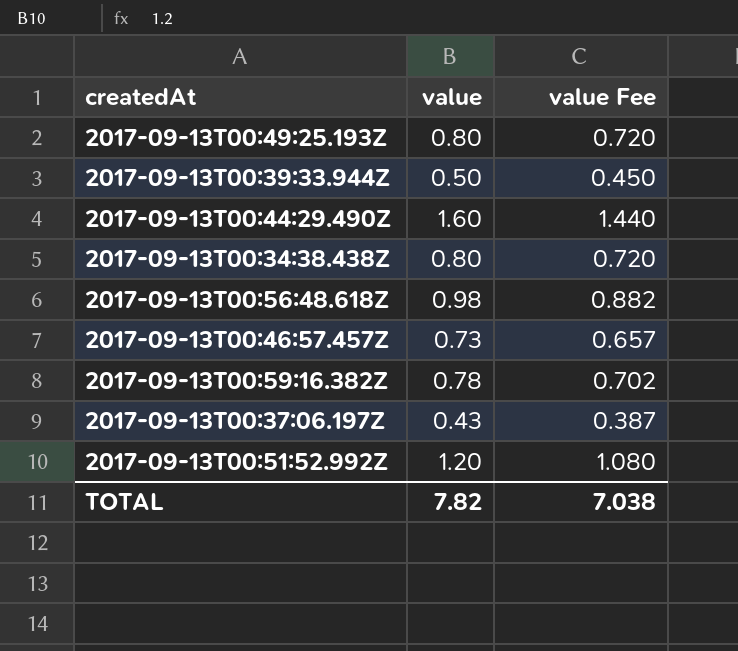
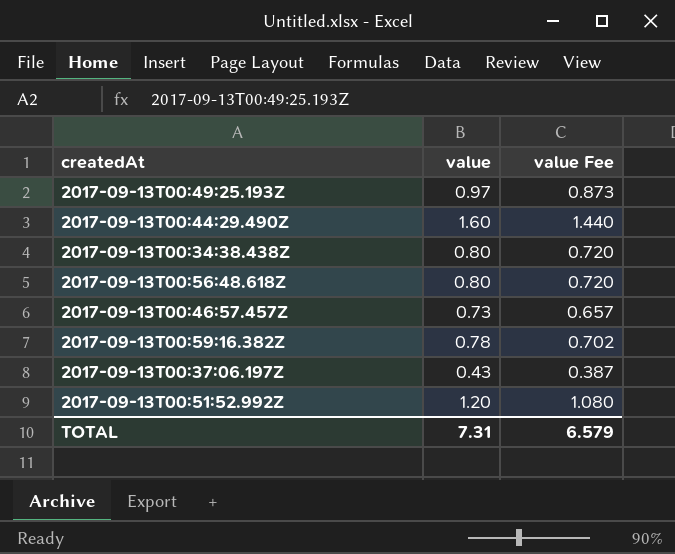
row 2017-09-13T00:39:33.944Z: 0.50 | 0.450 -> none
2017-09-13T00:49:25.193Z | value: 0.80 -> 0.97
2017-09-13T00:49:25.193Z | value Fee: 0.720 -> 0.873
2017-09-13T00:56:48.618Z | value: 0.98 -> 0.80
2017-09-13T00:56:48.618Z | value Fee: 0.882 -> 0.720
TOTAL | value: 7.82 -> 7.31
TOTAL | value Fee: 7.038 -> 6.579

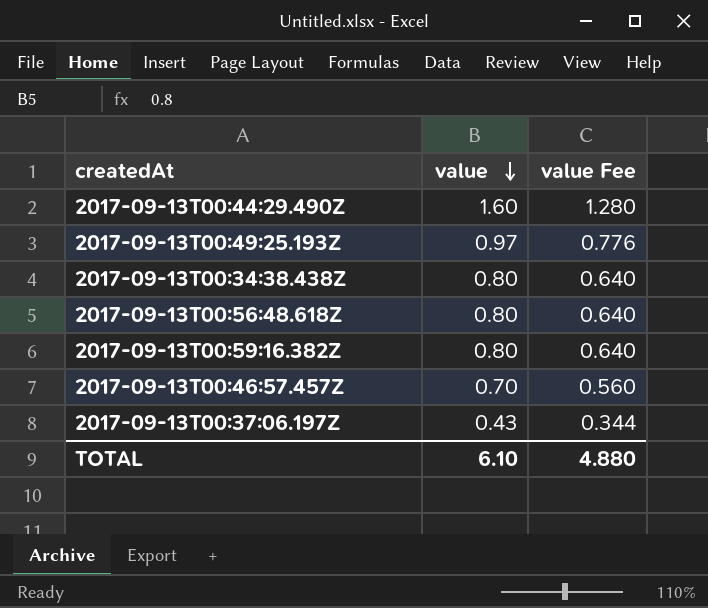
row order: none -> value descending
column value Fee | formula: [value] * 0.9 -> [value] * 0.8
row 2017-09-13T00:51:52.992Z: 1.20 | 1.080 -> none
2017-09-13T00:59:16.382Z | value: 0.78 -> 0.80
2017-09-13T00:46:57.457Z | value: 0.73 -> 0.70
TOTAL | value: 7.31 -> 6.10
TOTAL | value Fee: 6.579 -> 4.880

